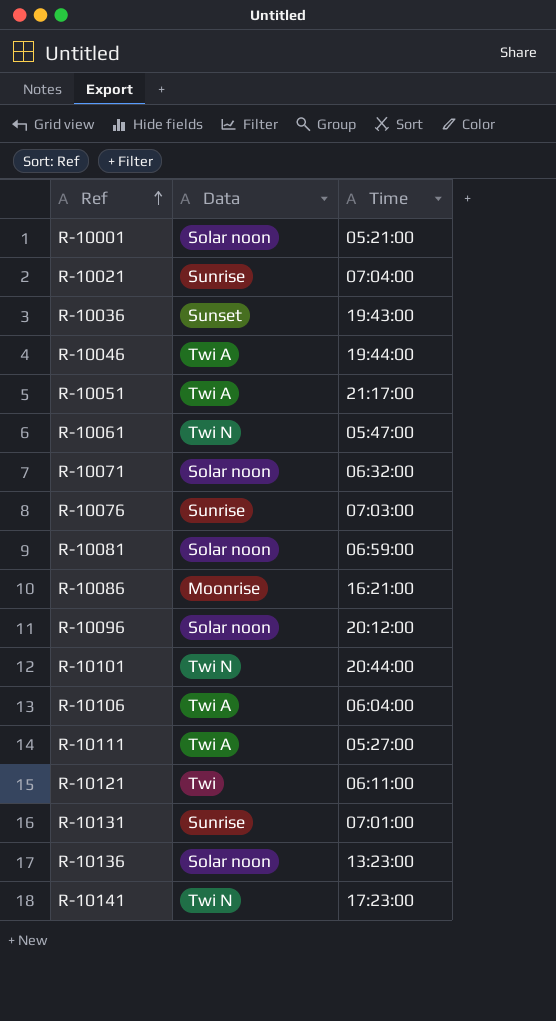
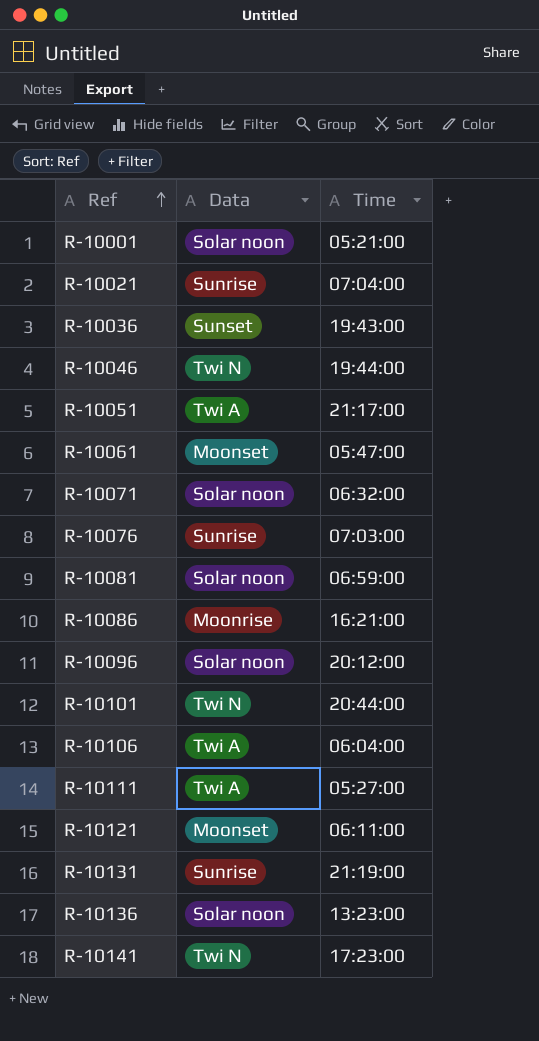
R-10046 | Data: Twi A -> Twi N
R-10061 | Data: Twi N -> Moonset
R-10121 | Data: Twi -> Moonset
R-10131 | Time: 07:01:00 -> 21:19:00

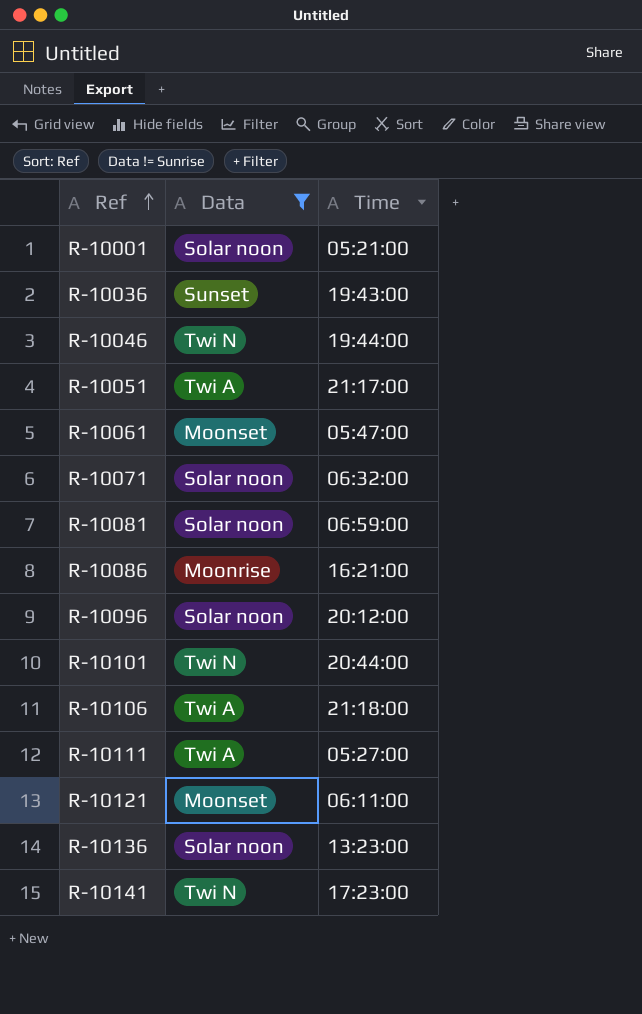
filter: none -> Data != Sunrise
R-10106 | Time: 06:04:00 -> 21:18:00

